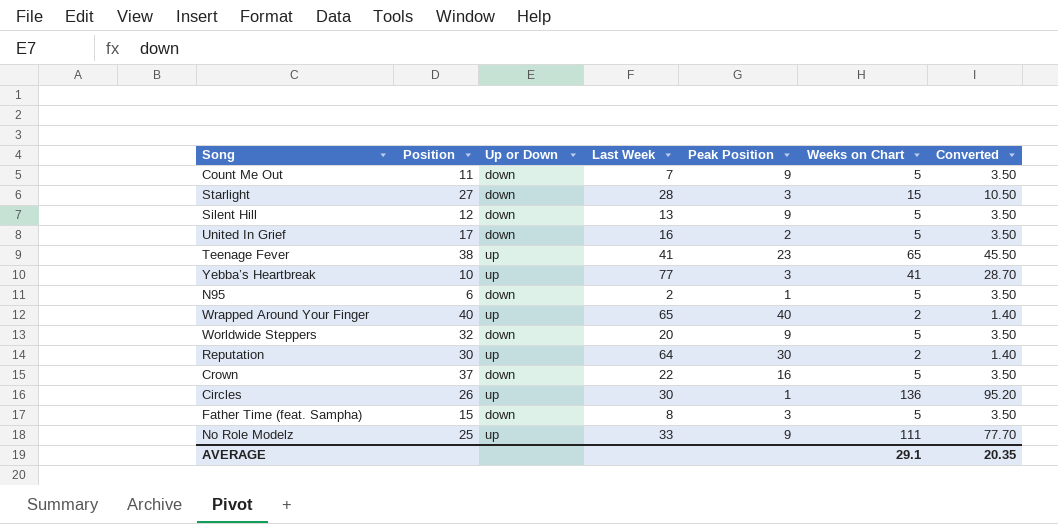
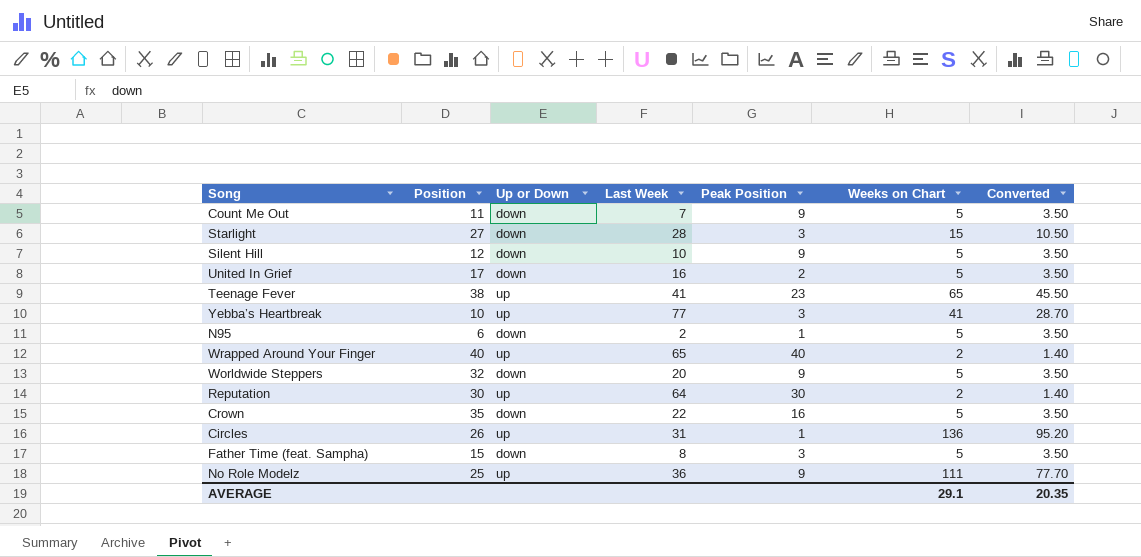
Silent Hill | Last Week: 13 -> 10
Crown | Position: 37 -> 35
Circles | Last Week: 30 -> 31
No Role Modelz | Last Week: 33 -> 36

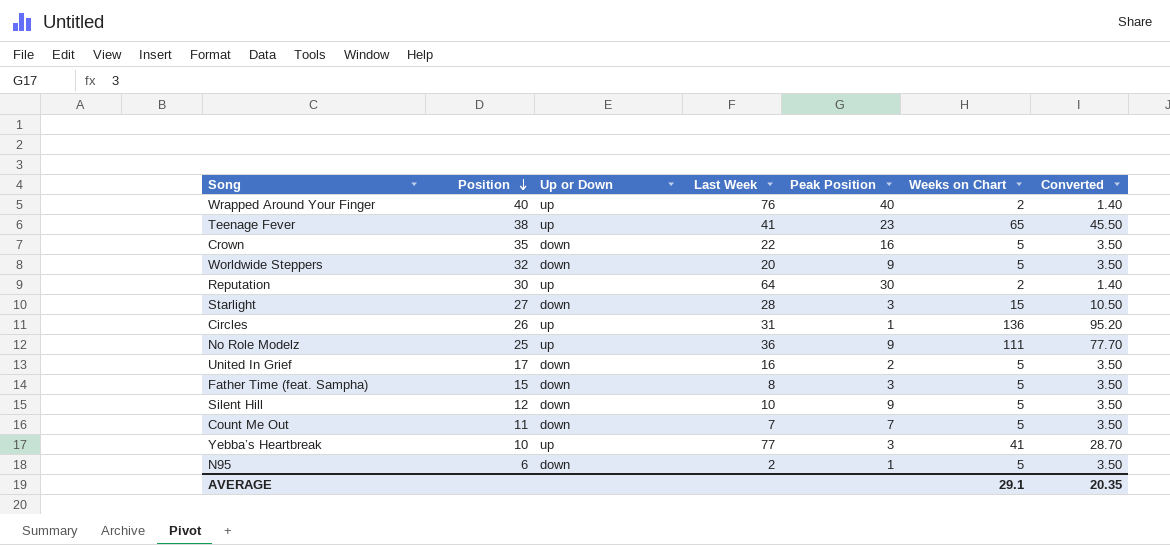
row order: none -> Position descending
Wrapped Around Your Finger | Last Week: 65 -> 76
Count Me Out | Peak Position: 9 -> 7

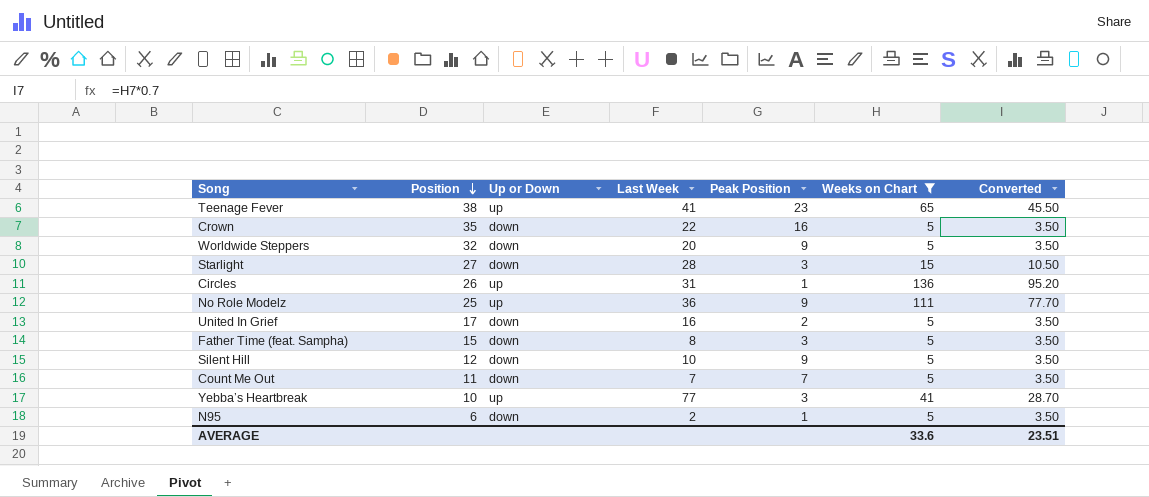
filter: none -> Weeks on Chart != 2
AVERAGE | Weeks on Chart: 29.1 -> 33.6
AVERAGE | Converted: 20.35 -> 23.51

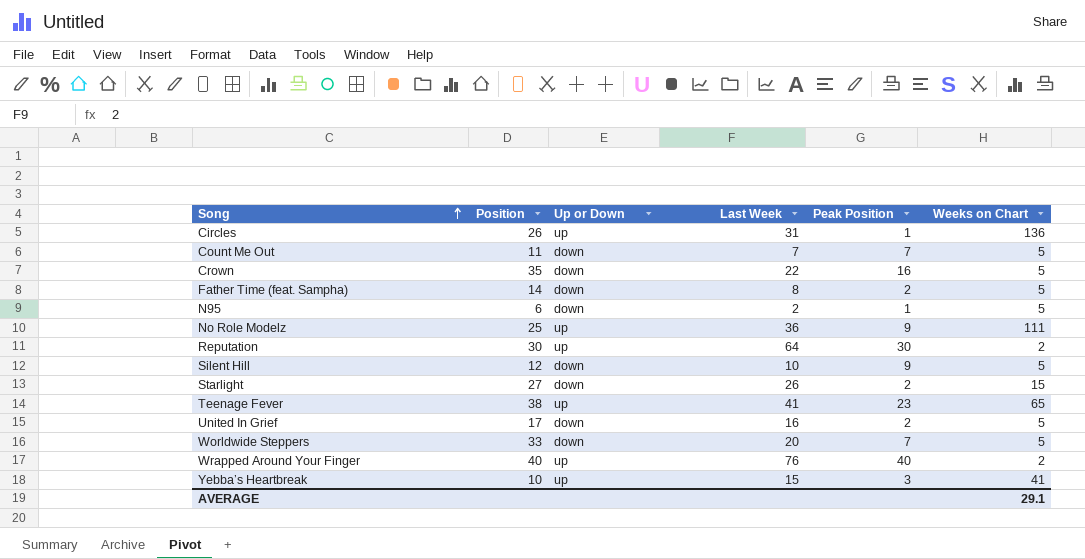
filter: Weeks on Chart != 2 -> none
row order: Position descending -> Song ascending
column Converted | formula: [Weeks on Chart] * 0.7 -> none
Father Time (feat. Sampha) | Position: 15 -> 14
Father Time (feat. Sampha) | Peak Position: 3 -> 2
Starlight | Last Week: 28 -> 26
Starlight | Peak Position: 3 -> 2
Worldwide Steppers | Position: 32 -> 33
Worldwide Steppers | Peak Position: 9 -> 7
Yebba’s Heartbreak | Last Week: 77 -> 15
AVERAGE | Weeks on Chart: 33.6 -> 29.1

